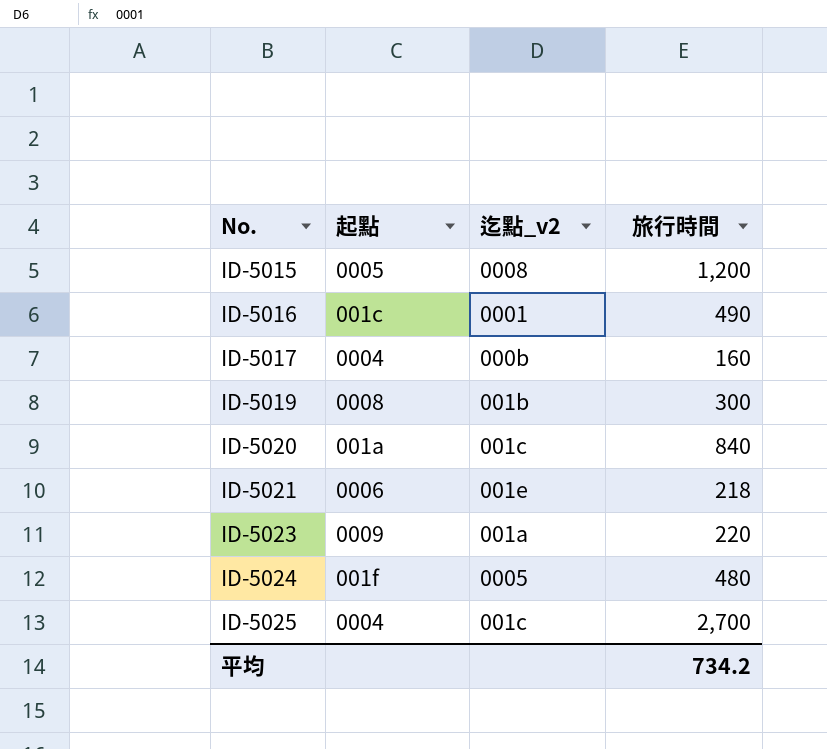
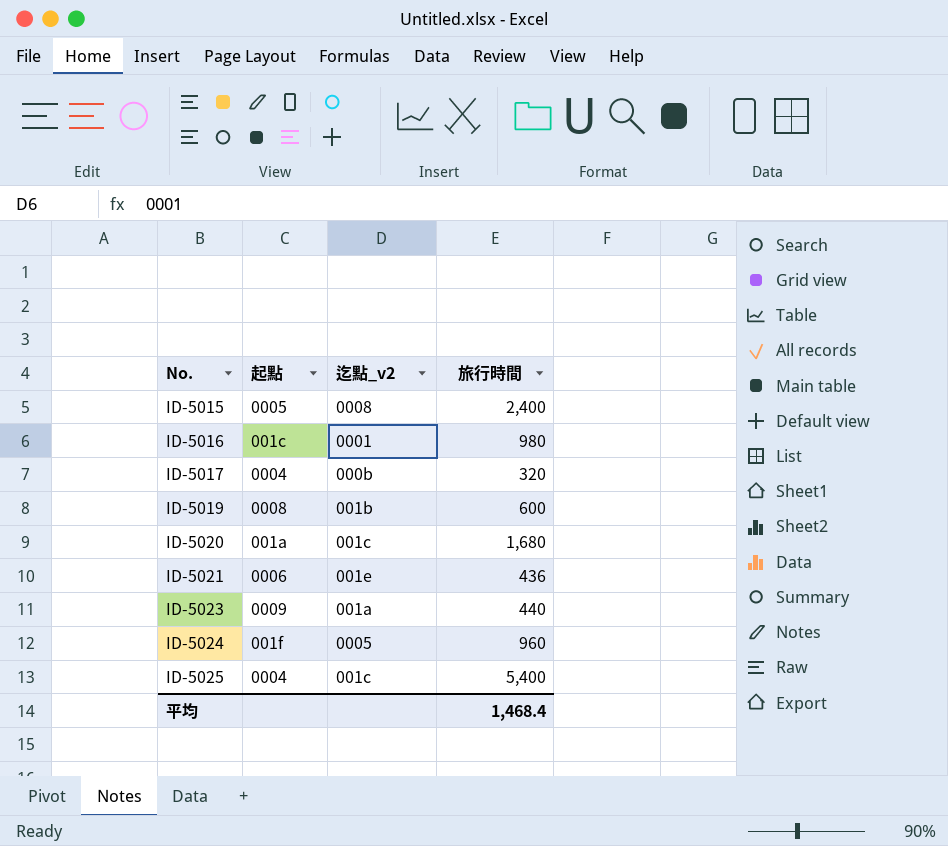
ID-5015 | 旅行時間: 1,200 -> 2,400
ID-5016 | 旅行時間: 490 -> 980
ID-5017 | 旅行時間: 160 -> 320
ID-5019 | 旅行時間: 300 -> 600
ID-5020 | 旅行時間: 840 -> 1,680
ID-5021 | 旅行時間: 218 -> 436
ID-5023 | 旅行時間: 220 -> 440
ID-5024 | 旅行時間: 480 -> 960
ID-5025 | 旅行時間: 2,700 -> 5,400
平均 | 旅行時間: 734.2 -> 1,468.4

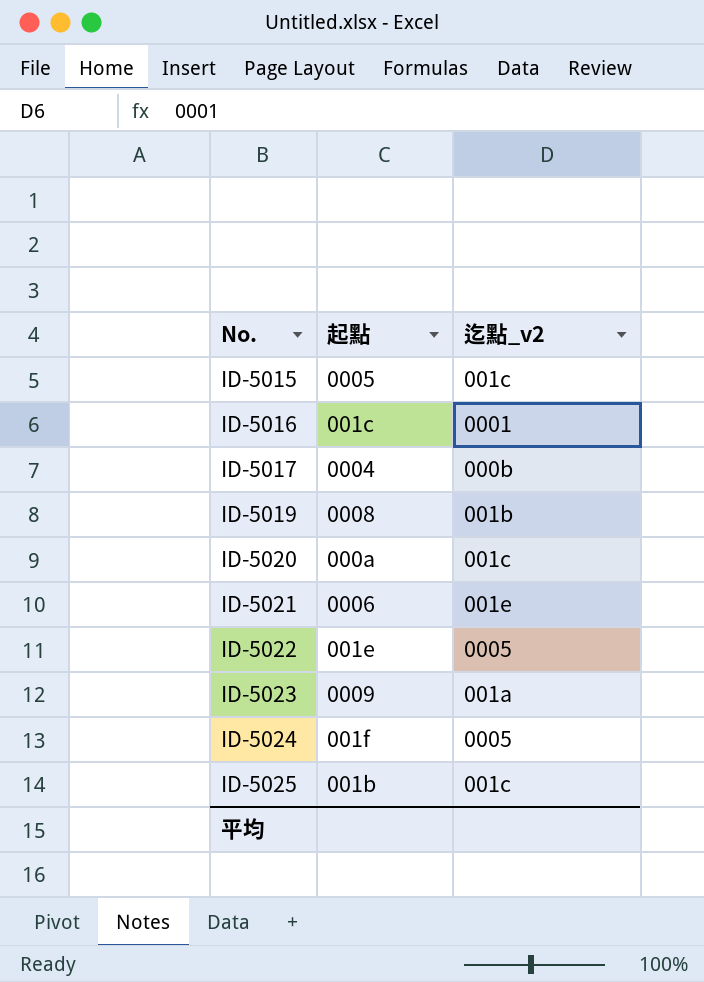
column 旅行時間 | position: 4 -> none
ID-5015 | 迄點_v2: 0008 -> 001c
ID-5020 | 起點: 001a -> 000a
row ID-5022: none -> 001e | 0005
ID-5025 | 起點: 0004 -> 001b

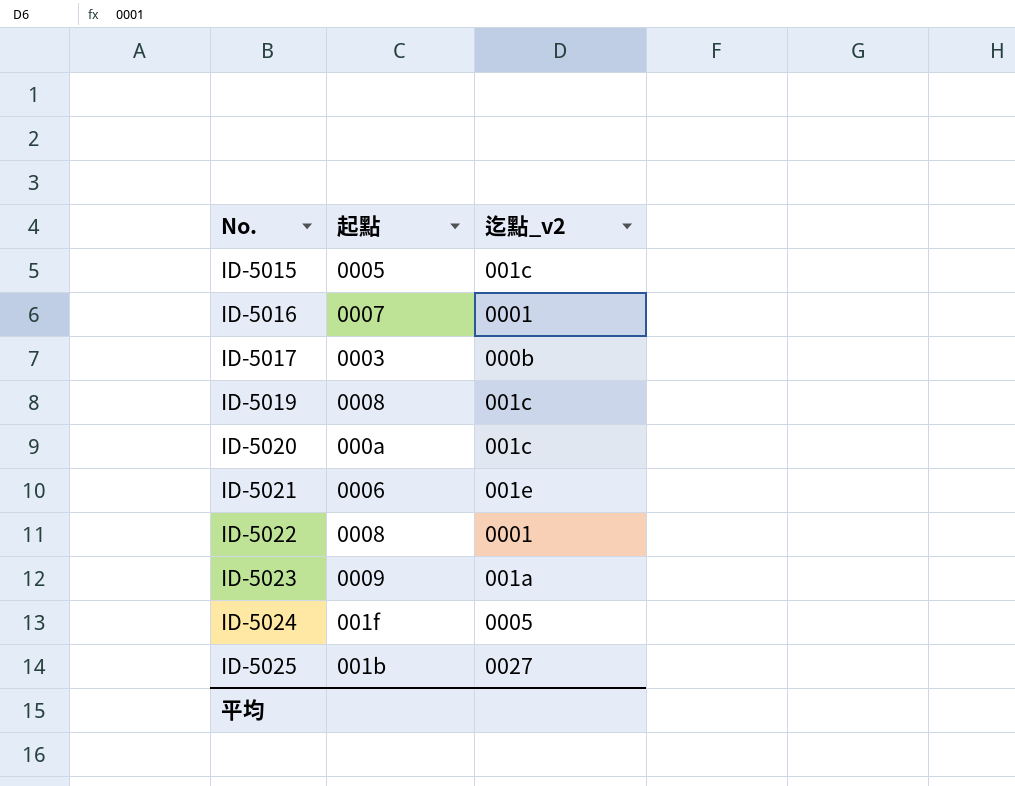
ID-5016 | 起點: 001c -> 0007
ID-5017 | 起點: 0004 -> 0003
ID-5019 | 迄點_v2: 001b -> 001c
ID-5022 | 起點: 001e -> 0008
ID-5022 | 迄點_v2: 0005 -> 0001
ID-5025 | 迄點_v2: 001c -> 0027

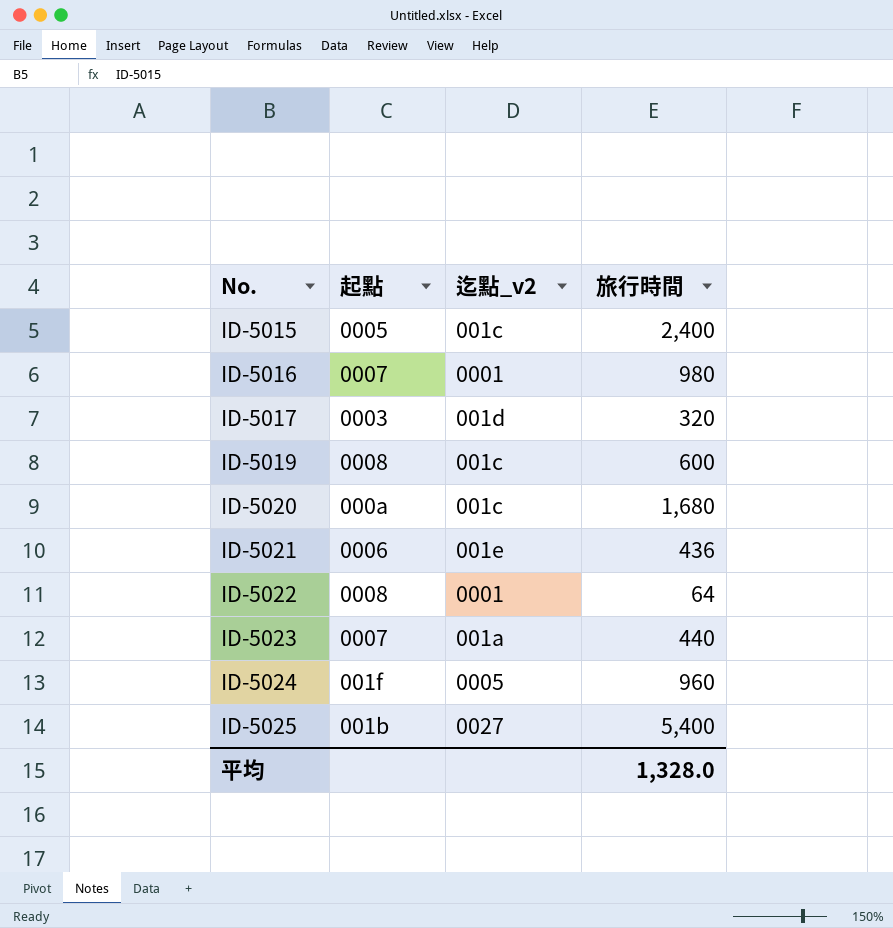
column 旅行時間 | position: none -> 4
ID-5017 | 迄點_v2: 000b -> 001d
ID-5023 | 起點: 0009 -> 0007

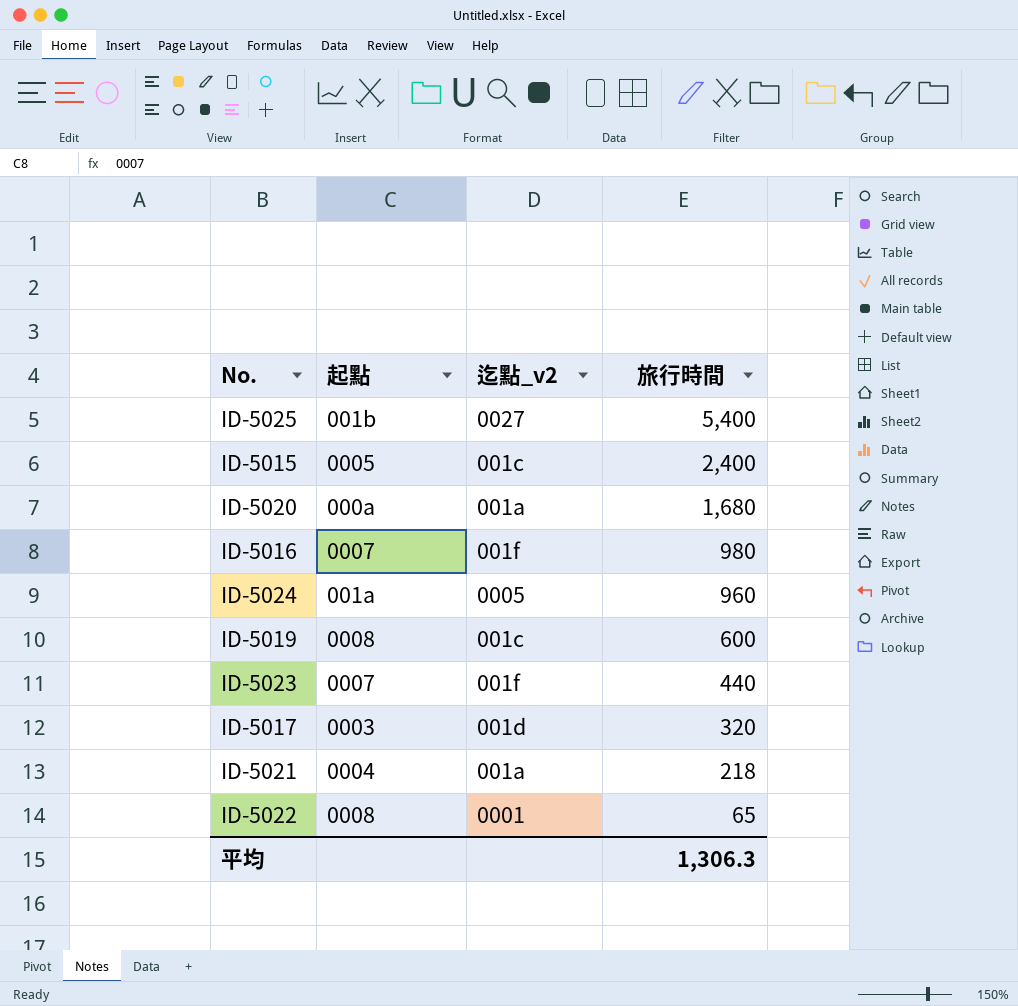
row order: No. ascending -> 旅行時間 descending
ID-5020 | 迄點_v2: 001c -> 001a
ID-5016 | 迄點_v2: 0001 -> 001f
ID-5024 | 起點: 001f -> 001a
ID-5023 | 迄點_v2: 001a -> 001f
ID-5021 | 起點: 0006 -> 0004
ID-5021 | 迄點_v2: 001e -> 001a
ID-5021 | 旅行時間: 436 -> 218
ID-5022 | 旅行時間: 64 -> 65
平均 | 旅行時間: 1,328.0 -> 1,306.3

